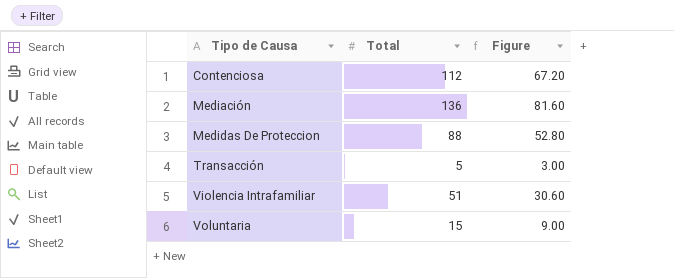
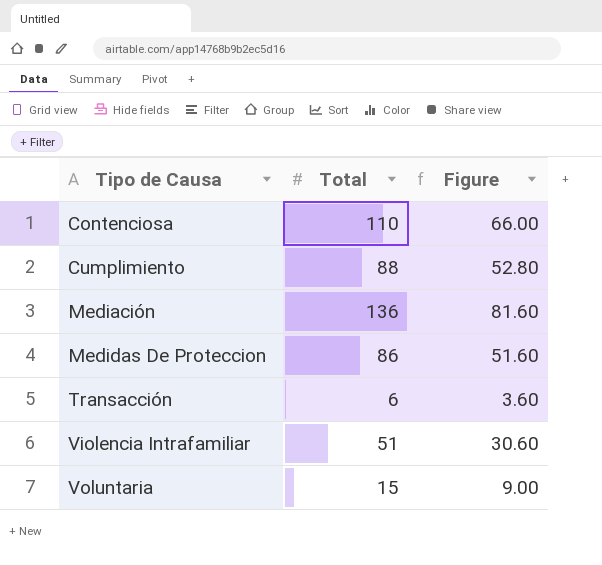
Contenciosa | Total: 112 -> 110
Contenciosa | Figure: 67.20 -> 66.00
row Cumplimiento: none -> 88 | 52.80
Medidas De Proteccion | Total: 88 -> 86
Medidas De Proteccion | Figure: 52.80 -> 51.60
Transacción | Total: 5 -> 6
Transacción | Figure: 3.00 -> 3.60

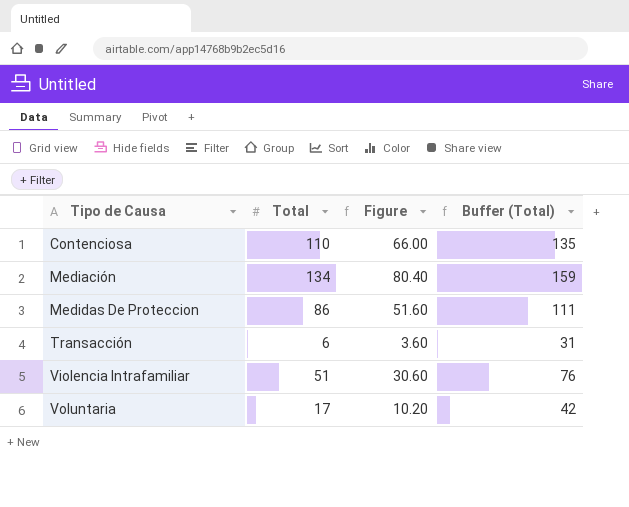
column Buffer (Total) | formula: none -> [Total] + 25
row Cumplimiento: 88 | 52.80 -> none
Mediación | Total: 136 -> 134
Mediación | Figure: 81.60 -> 80.40
Voluntaria | Total: 15 -> 17
Voluntaria | Figure: 9.00 -> 10.20

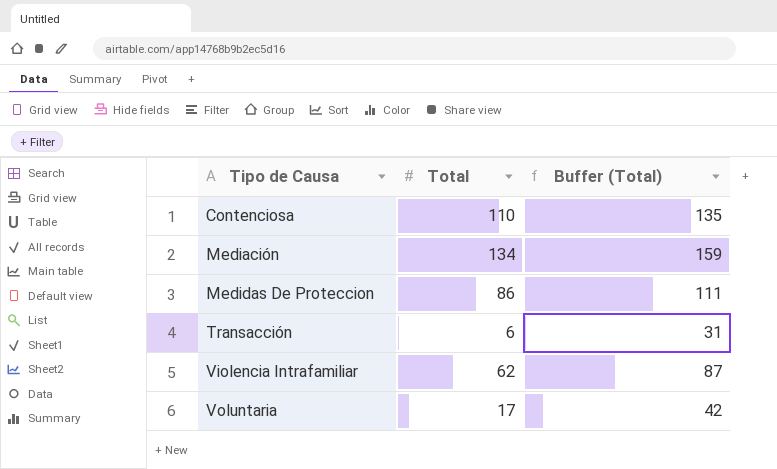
column Figure | formula: [Total] * 0.6 -> none
Violencia Intrafamiliar | Total: 51 -> 62
Violencia Intrafamiliar | Buffer (Total): 76 -> 87

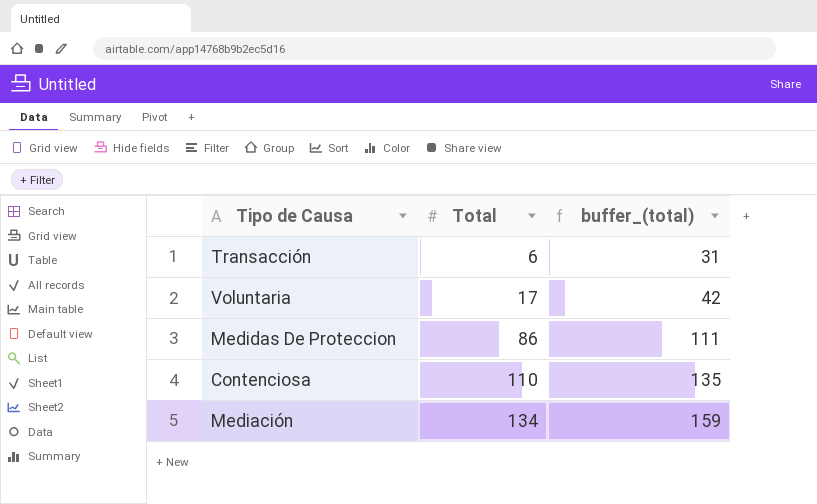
row order: Tipo de Causa ascending -> Total ascending
column name: Buffer (Total) -> buffer_(total)
row Violencia Intrafamiliar: 62 | 87 -> none

